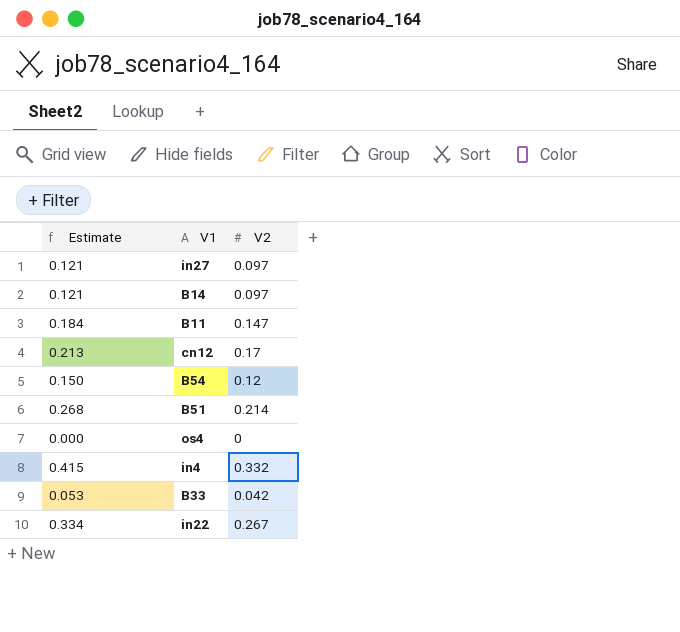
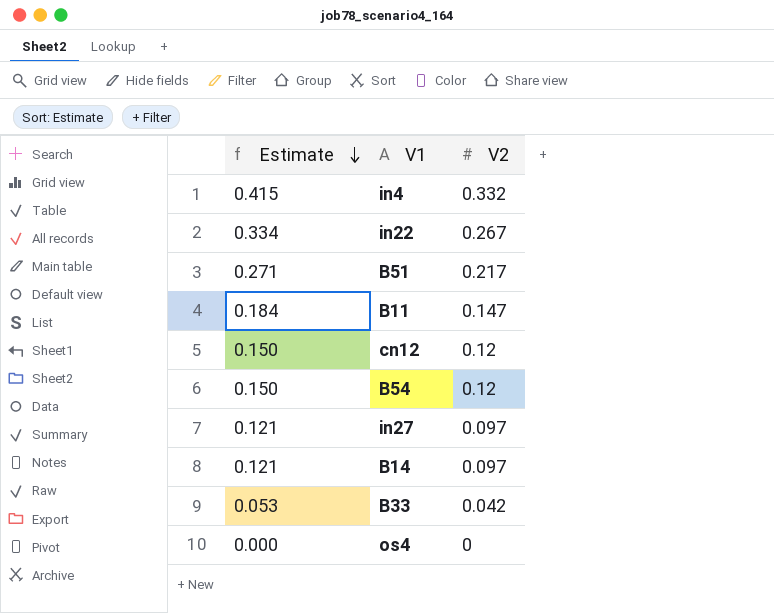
row order: none -> Estimate descending
B51 | Estimate: 0.268 -> 0.271
B51 | V2: 0.214 -> 0.217
cn12 | Estimate: 0.213 -> 0.150
cn12 | V2: 0.17 -> 0.12

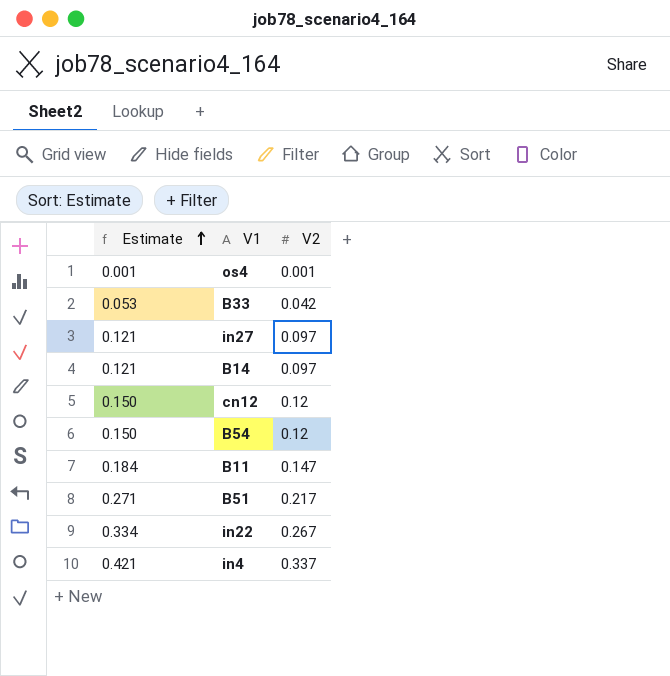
row order: Estimate descending -> Estimate ascending
os4 | Estimate: 0.000 -> 0.001
os4 | V2: 0 -> 0.001
in4 | Estimate: 0.415 -> 0.421
in4 | V2: 0.332 -> 0.337

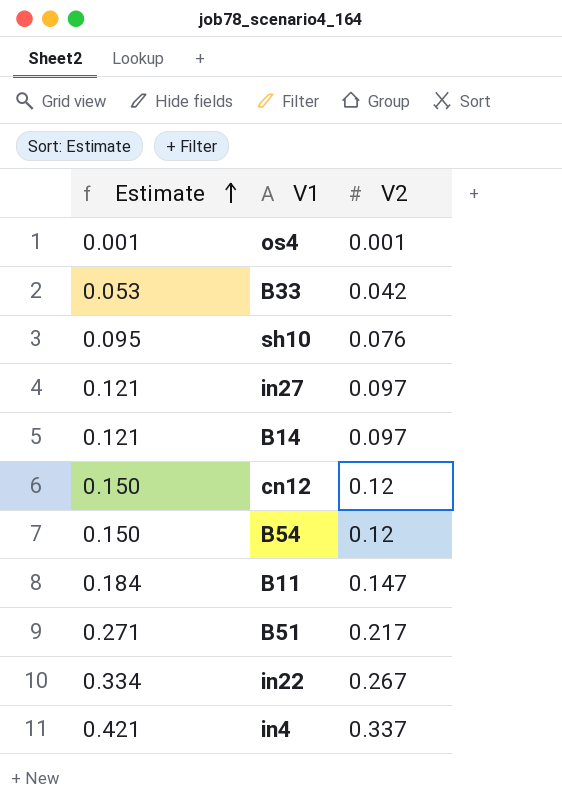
row sh10: none -> 0.095 | 0.076

